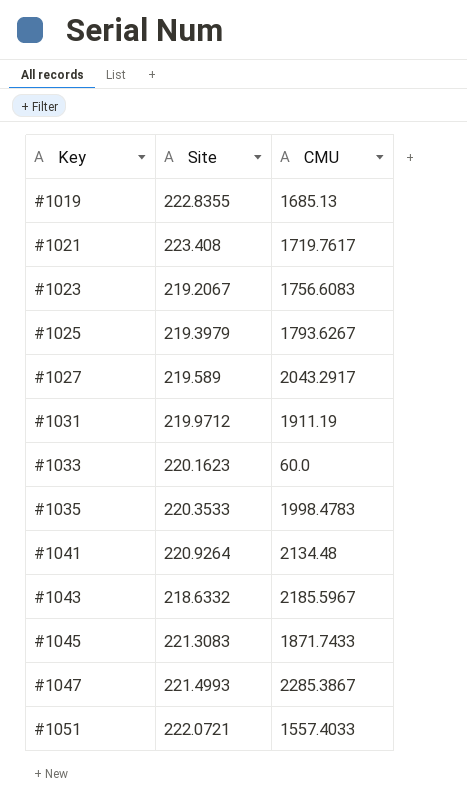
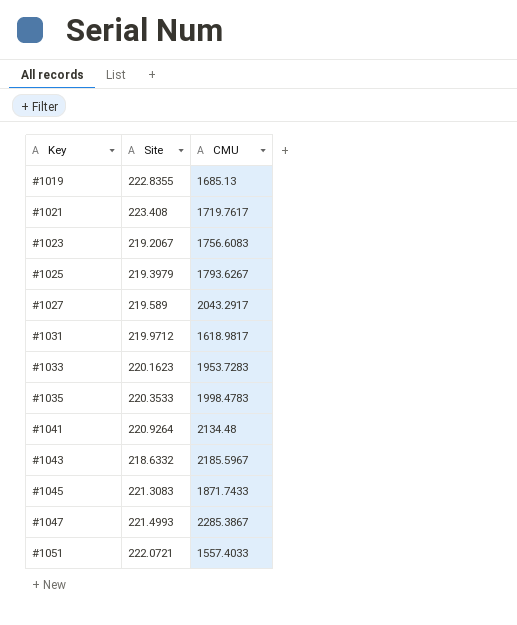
#1031 | CMU: 1911.19 -> 1618.9817
#1033 | CMU: 60.0 -> 1953.7283

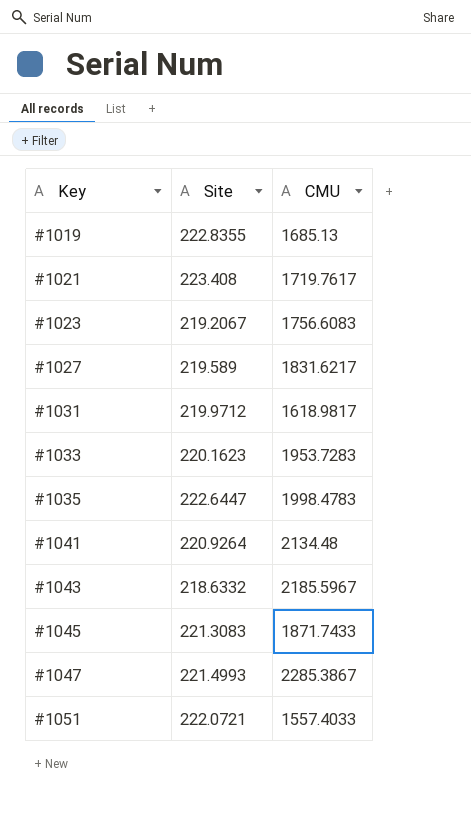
row #1025: 219.3979 | 1793.6267 -> none
#1027 | CMU: 2043.2917 -> 1831.6217
#1035 | Site: 220.3533 -> 222.6447

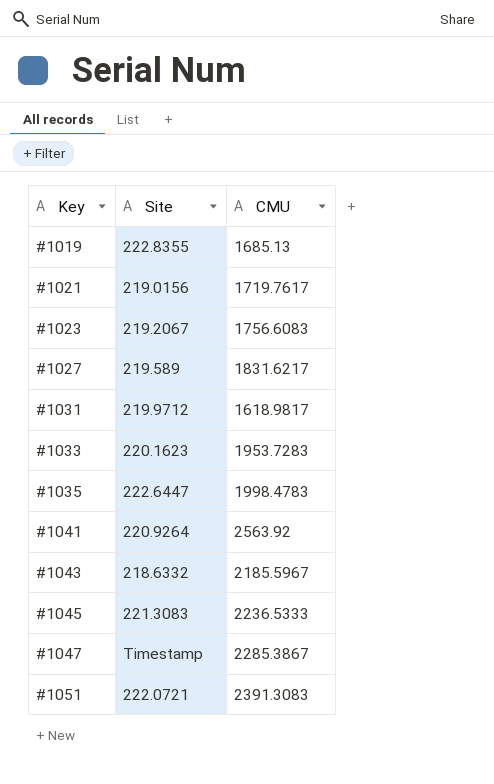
#1021 | Site: 223.408 -> 219.0156
#1041 | CMU: 2134.48 -> 2563.92
#1045 | CMU: 1871.7433 -> 2236.5333
#1047 | Site: 221.4993 -> Timestamp
#1051 | CMU: 1557.4033 -> 2391.3083

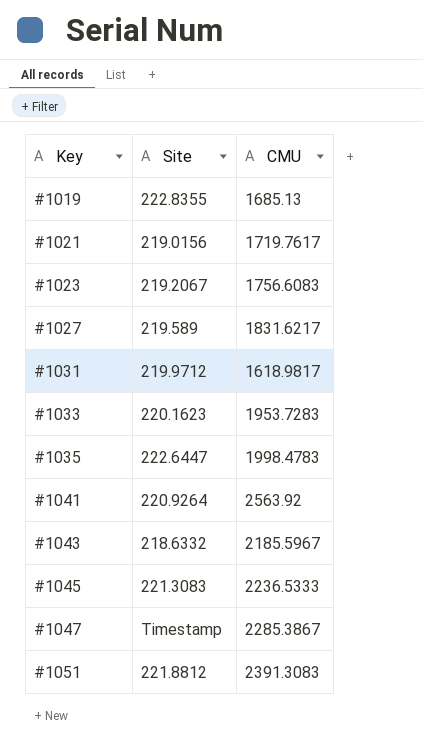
#1051 | Site: 222.0721 -> 221.8812

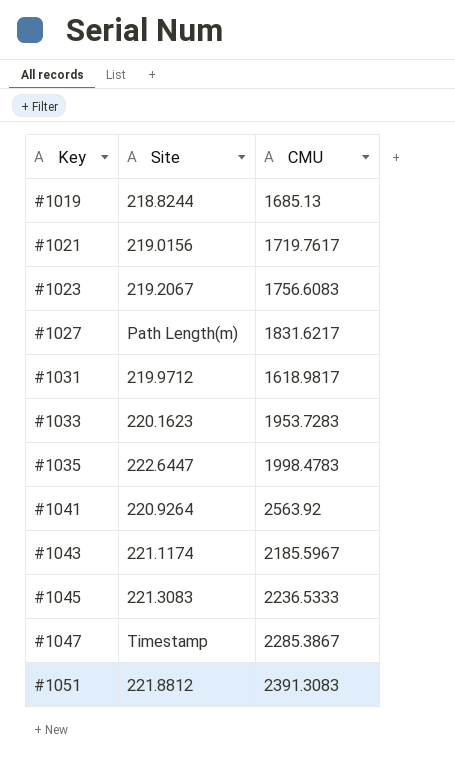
#1019 | Site: 222.8355 -> 218.8244
#1027 | Site: 219.589 -> Path Length(m)
#1043 | Site: 218.6332 -> 221.1174

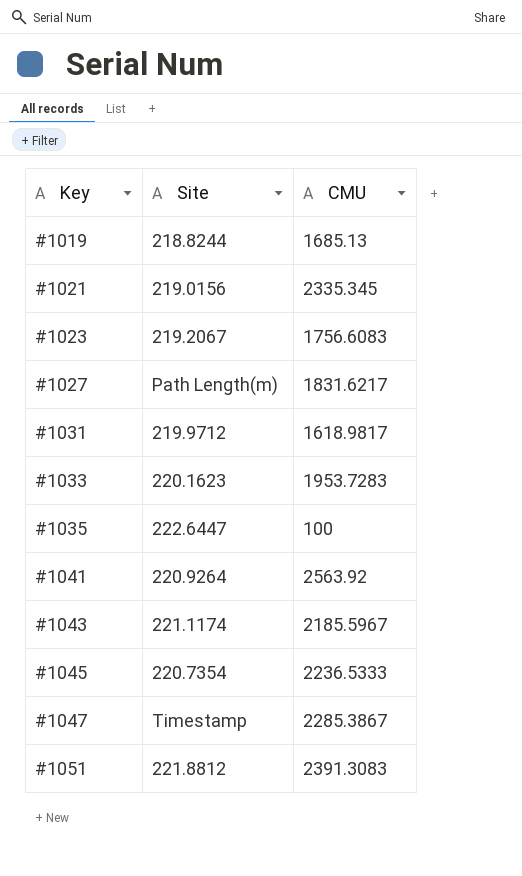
#1021 | CMU: 1719.7617 -> 2335.345
#1035 | CMU: 1998.4783 -> 100
#1045 | Site: 221.3083 -> 220.7354

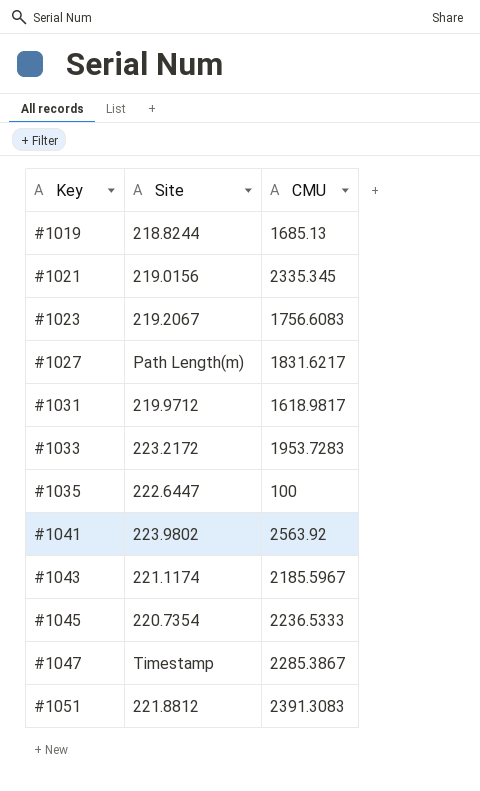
#1033 | Site: 220.1623 -> 223.2172
#1041 | Site: 220.9264 -> 223.9802

